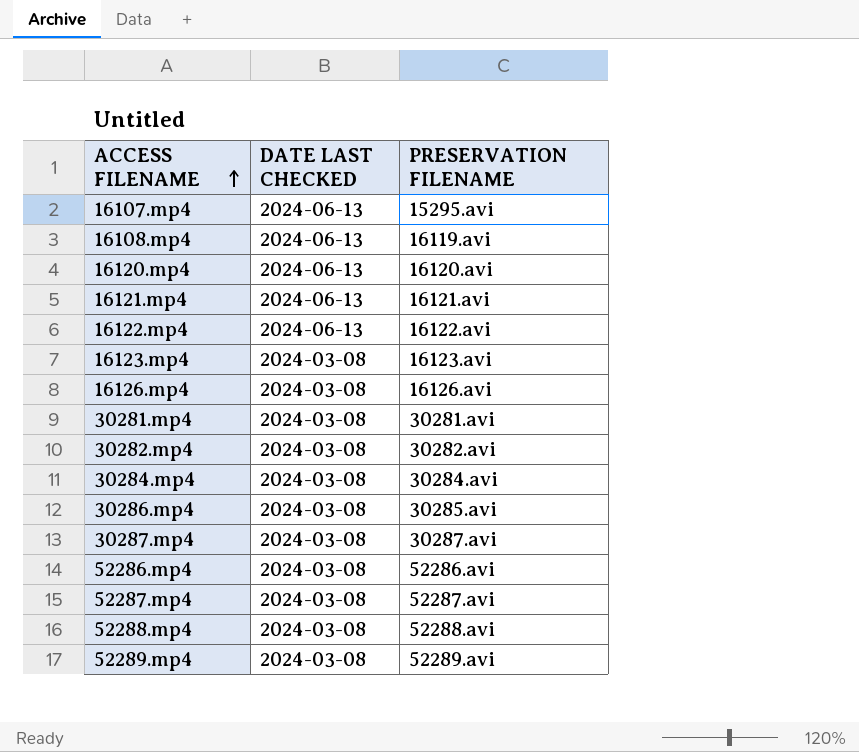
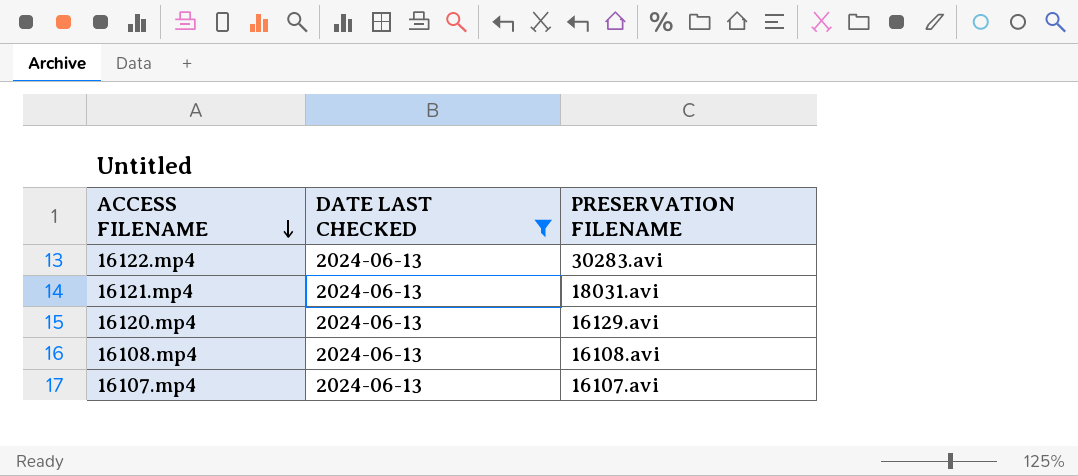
filter: none -> DATE LAST CHECKED = 2024-06-13
row order: ACCESS FILENAME ascending -> ACCESS FILENAME descending
16122.mp4 | PRESERVATION FILENAME: 16122.avi -> 30283.avi
16121.mp4 | PRESERVATION FILENAME: 16121.avi -> 18031.avi
16120.mp4 | PRESERVATION FILENAME: 16120.avi -> 16129.avi
16108.mp4 | PRESERVATION FILENAME: 16119.avi -> 16108.avi
16107.mp4 | PRESERVATION FILENAME: 15295.avi -> 16107.avi

